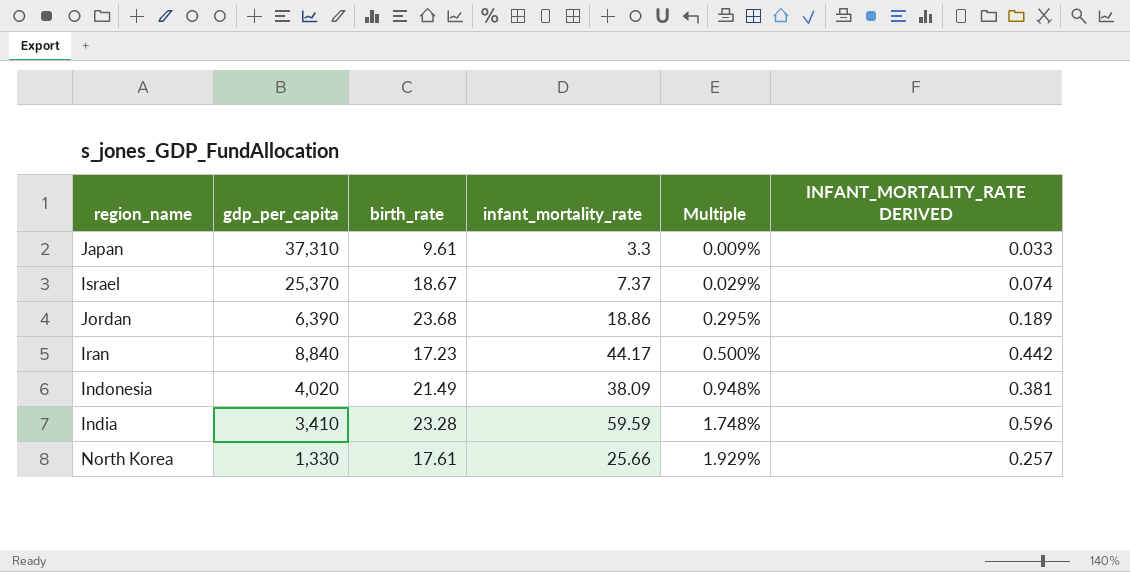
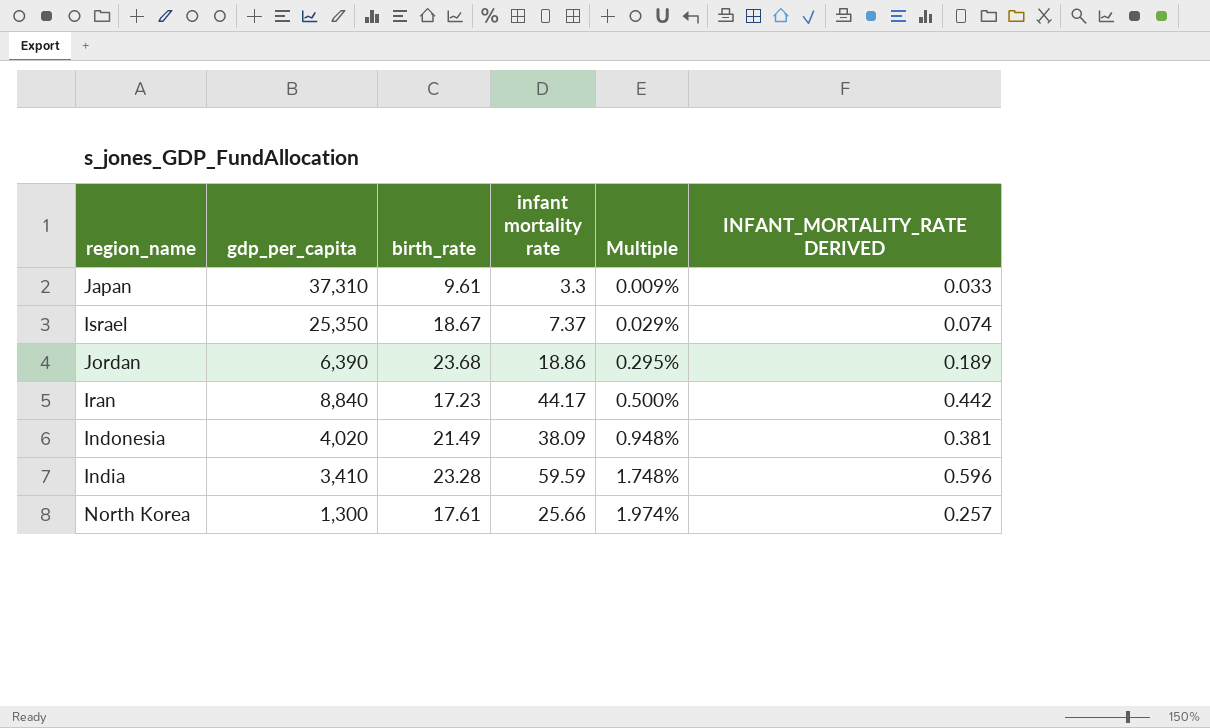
column name: infant_mortality_rate -> infant mortality rate
Israel | gdp_per_capita: 25,370 -> 25,350
North Korea | gdp_per_capita: 1,330 -> 1,300
North Korea | Multiple: 1.929% -> 1.974%

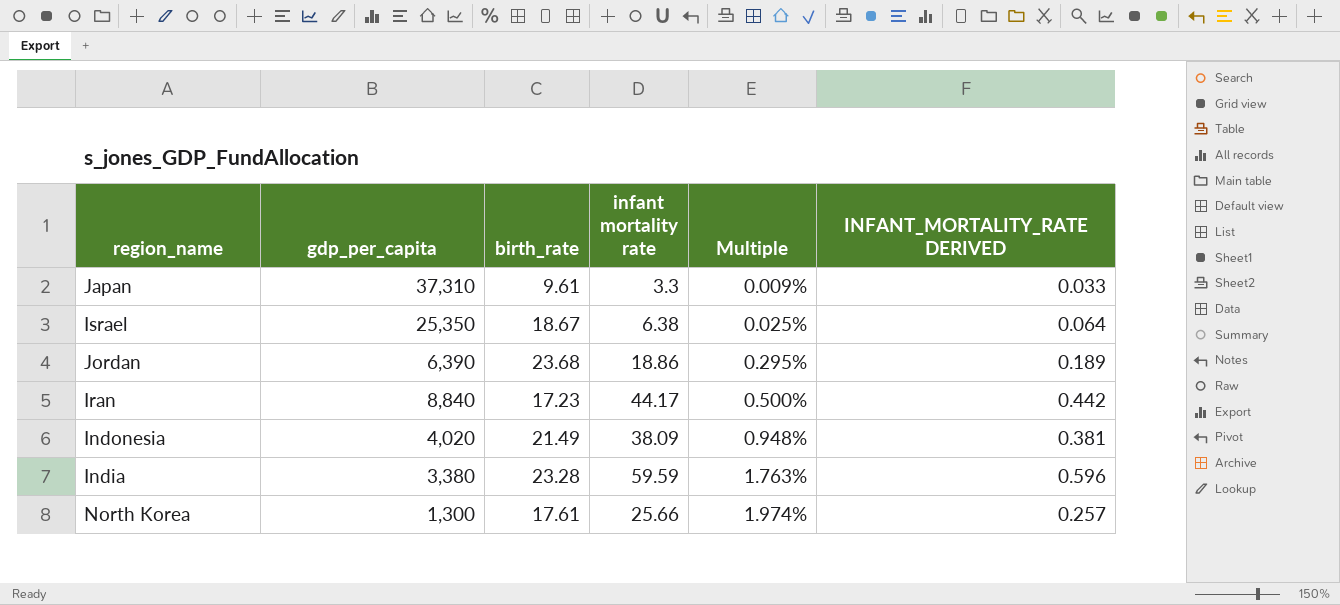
Israel | infant mortality rate: 7.37 -> 6.38
Israel | Multiple: 0.029% -> 0.025%
Israel | INFANT_MORTALITY_RATE DERIVED: 0.074 -> 0.064
India | gdp_per_capita: 3,410 -> 3,380
India | Multiple: 1.748% -> 1.763%

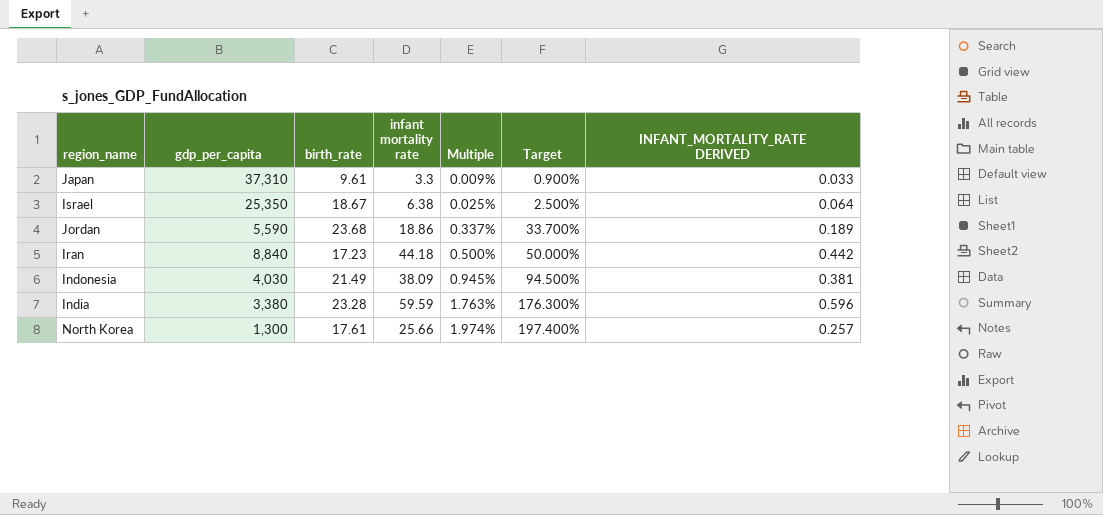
column Target | formula: none -> [Multiple] * 100
Jordan | gdp_per_capita: 6,390 -> 5,590
Jordan | Multiple: 0.295% -> 0.337%
Iran | infant mortality rate: 44.17 -> 44.18
Indonesia | gdp_per_capita: 4,020 -> 4,030
Indonesia | Multiple: 0.948% -> 0.945%

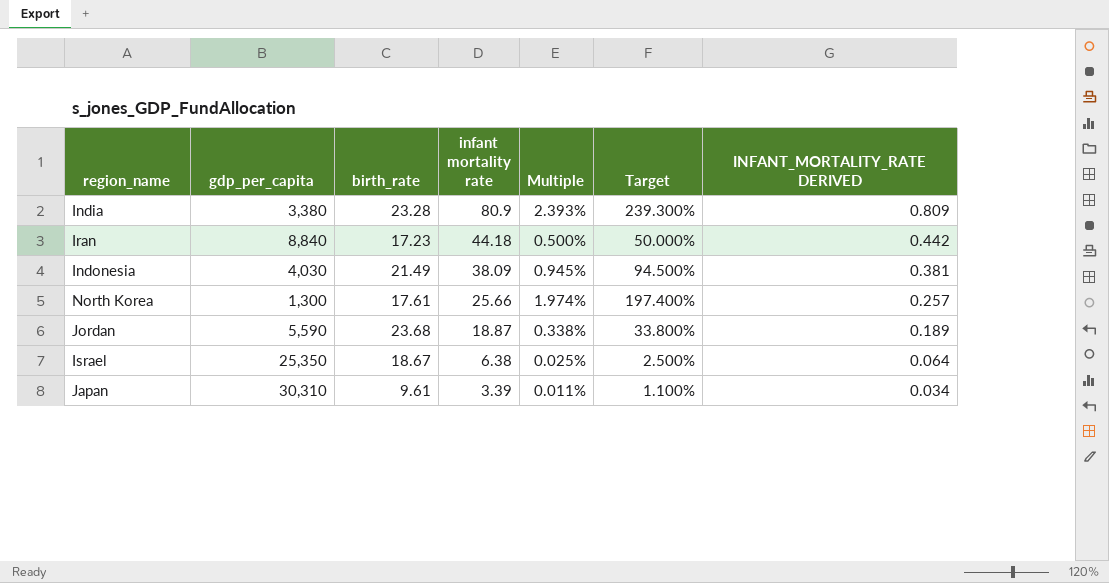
row order: Multiple ascending -> infant mortality rate descending
India | infant mortality rate: 59.59 -> 80.9
India | Multiple: 1.763% -> 2.393%
India | Target: 176.300% -> 239.300%
India | INFANT_MORTALITY_RATE DERIVED: 0.596 -> 0.809
Jordan | infant mortality rate: 18.86 -> 18.87
Jordan | Multiple: 0.337% -> 0.338%
Jordan | Target: 33.700% -> 33.800%
Japan | gdp_per_capita: 37,310 -> 30,310
Japan | infant mortality rate: 3.3 -> 3.39
Japan | Multiple: 0.009% -> 0.011%
Japan | Target: 0.900% -> 1.100%
Japan | INFANT_MORTALITY_RATE DERIVED: 0.033 -> 0.034

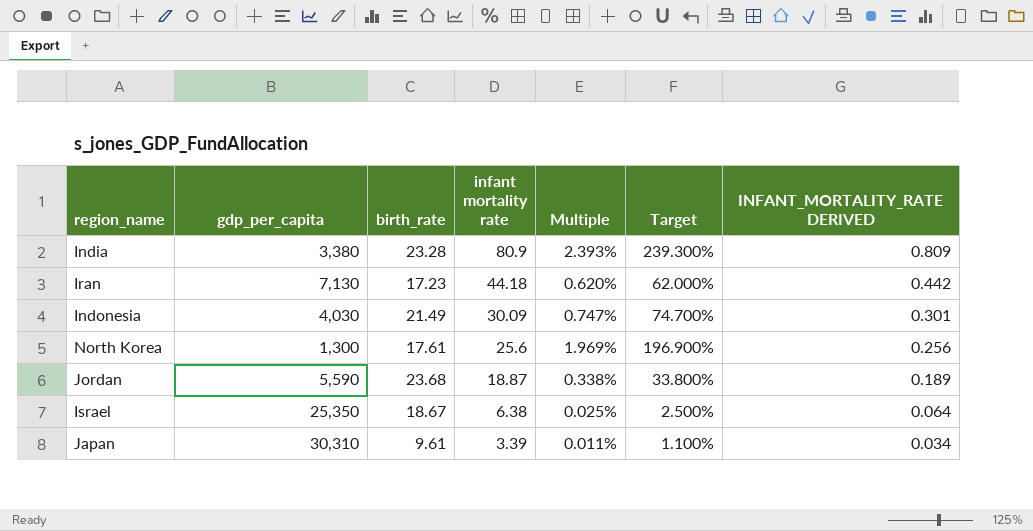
Iran | gdp_per_capita: 8,840 -> 7,130
Iran | Multiple: 0.500% -> 0.620%
Iran | Target: 50.000% -> 62.000%
Indonesia | infant mortality rate: 38.09 -> 30.09
Indonesia | Multiple: 0.945% -> 0.747%
Indonesia | Target: 94.500% -> 74.700%
Indonesia | INFANT_MORTALITY_RATE DERIVED: 0.381 -> 0.301
North Korea | infant mortality rate: 25.66 -> 25.6
North Korea | Multiple: 1.974% -> 1.969%
North Korea | Target: 197.400% -> 196.900%
North Korea | INFANT_MORTALITY_RATE DERIVED: 0.257 -> 0.256

